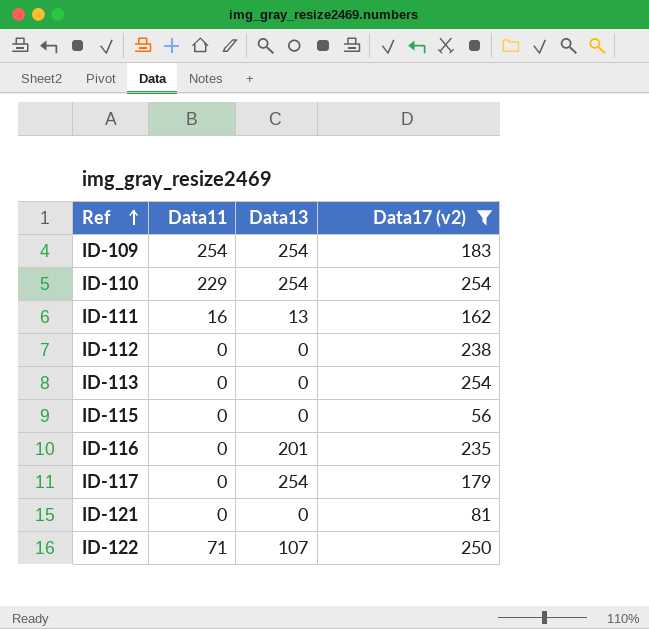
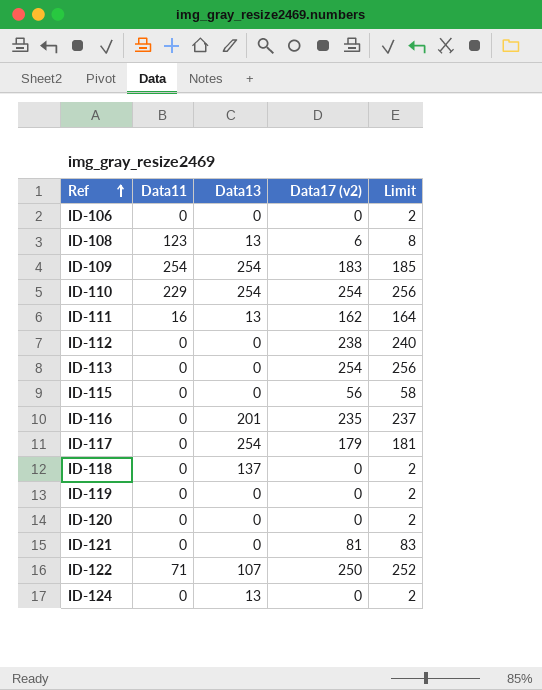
filter: Data17 (v2) >= 56 -> none
column Limit | formula: none -> [Data17 (v2)] + 2

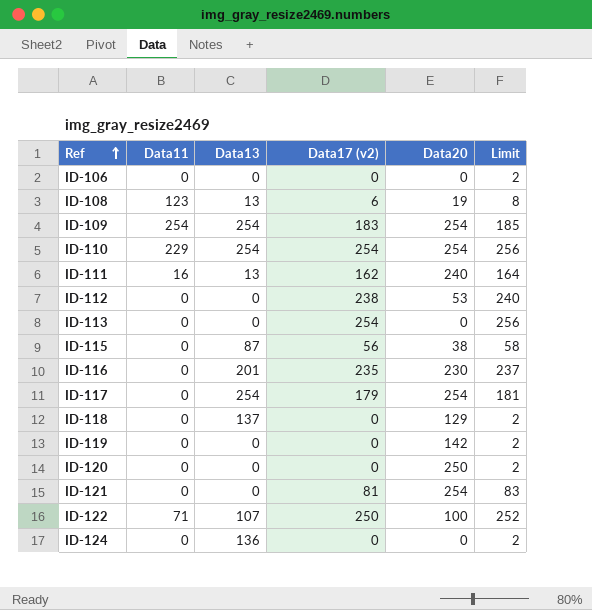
column Data20 | position: none -> 5
ID-115 | Data13: 0 -> 87
ID-124 | Data13: 13 -> 136

